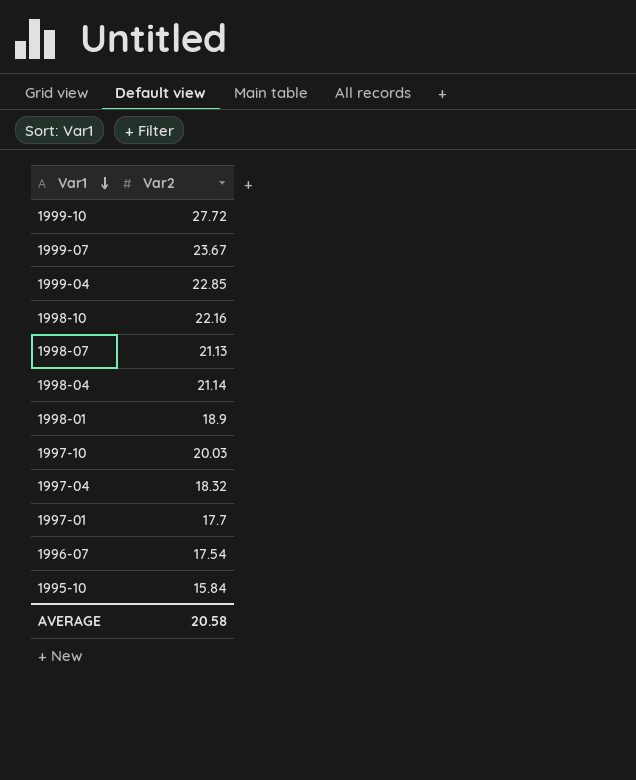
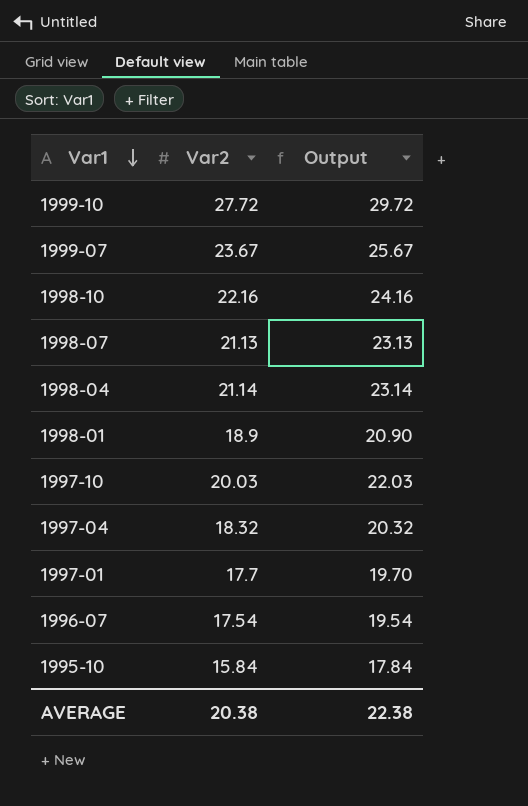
column Output | formula: none -> [Var2] + 2
row 1999-04: 22.85 -> none
AVERAGE | Var2: 20.58 -> 20.38

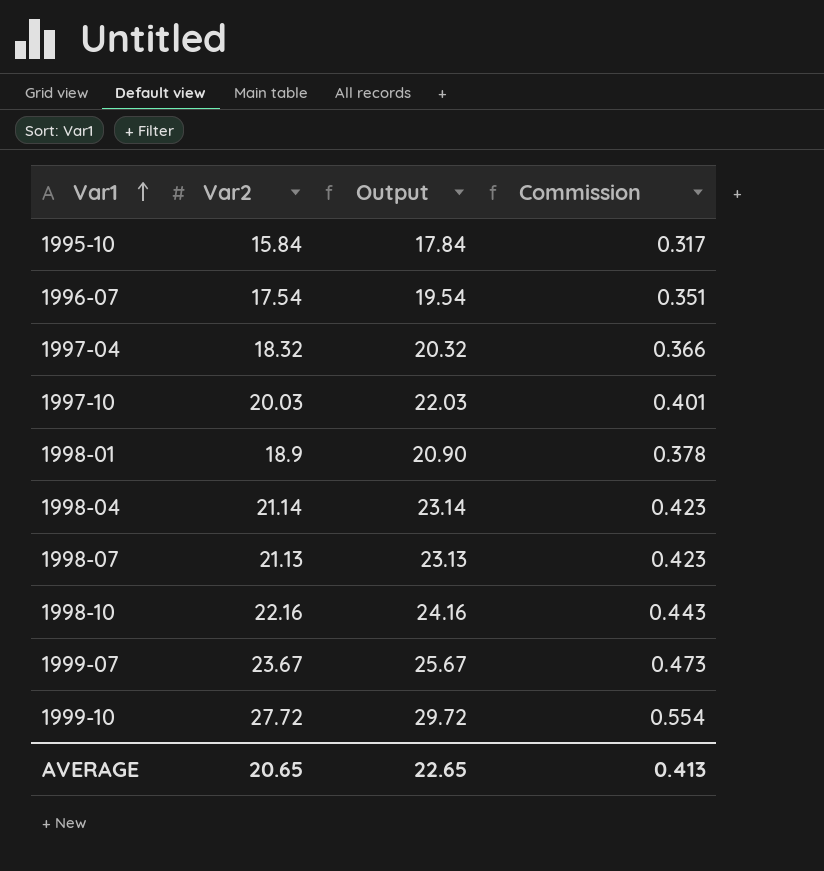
row order: Var1 descending -> Var1 ascending
column Commission | formula: none -> [Var2] * 0.02
row 1997-01: 17.7 | 19.70 -> none
AVERAGE | Var2: 20.38 -> 20.65
AVERAGE | Output: 22.38 -> 22.65

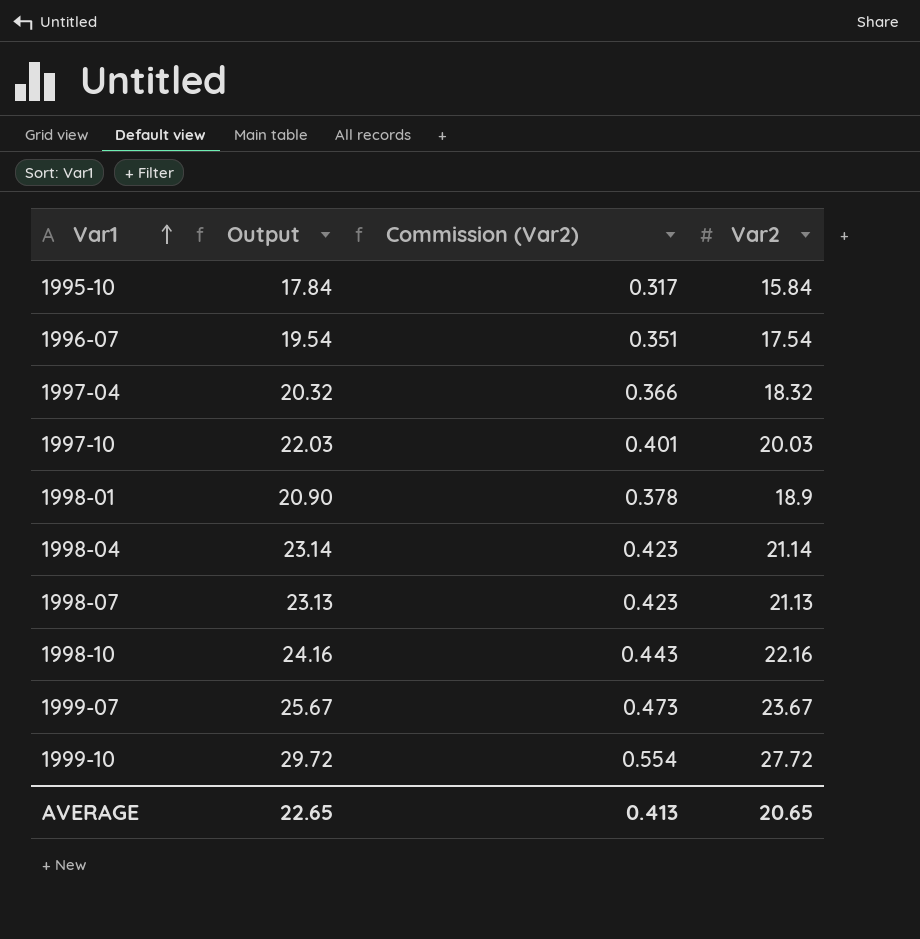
column name: Commission -> Commission (Var2)
column Var2 | position: 2 -> 4

